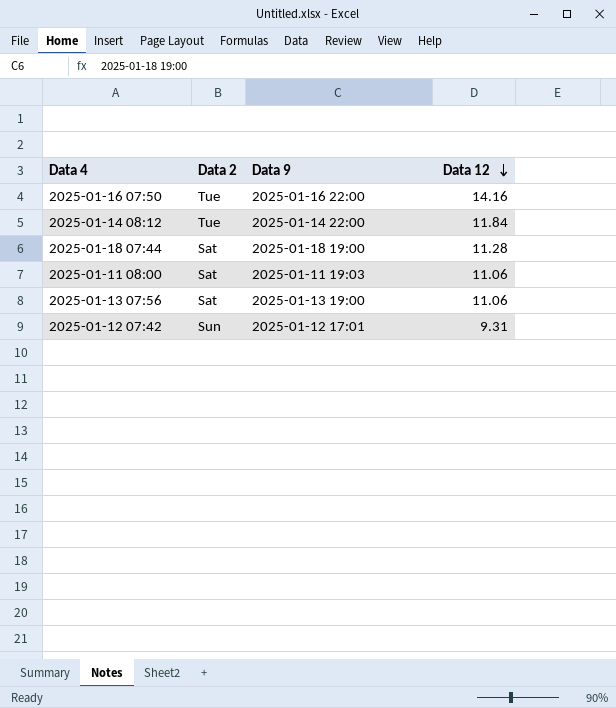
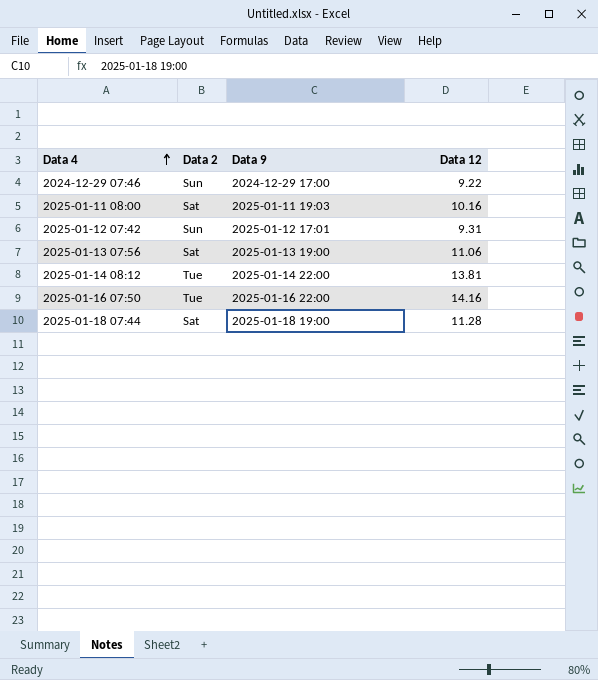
row order: Data 12 descending -> Data 4 ascending
row 2024-12-29 07:46: none -> Sun | 2024-12-29 17:00 | 9.22
2025-01-11 08:00 | Data 12: 11.06 -> 10.16
2025-01-14 08:12 | Data 12: 11.84 -> 13.81

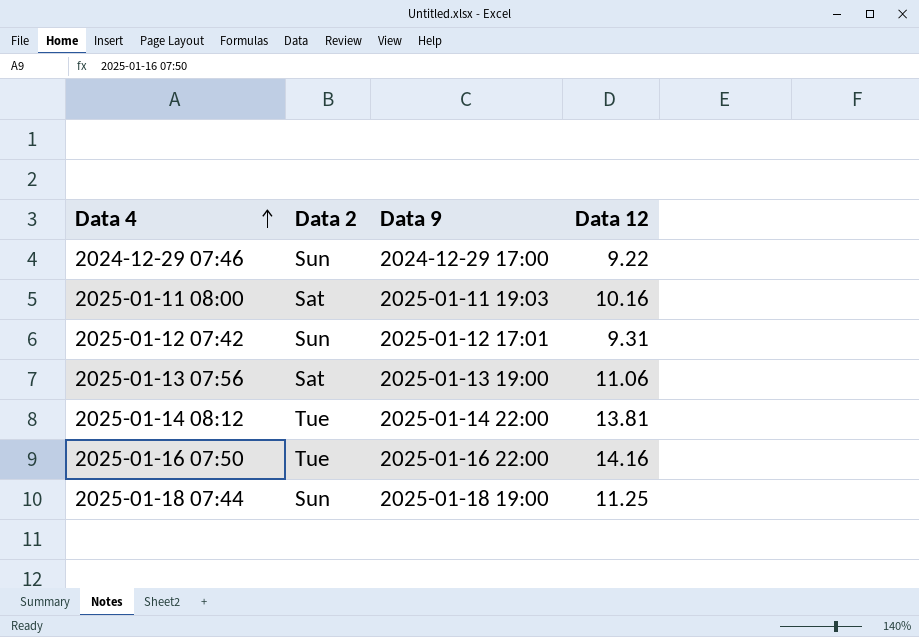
2025-01-18 07:44 | Data 2: Sat -> Sun
2025-01-18 07:44 | Data 12: 11.28 -> 11.25

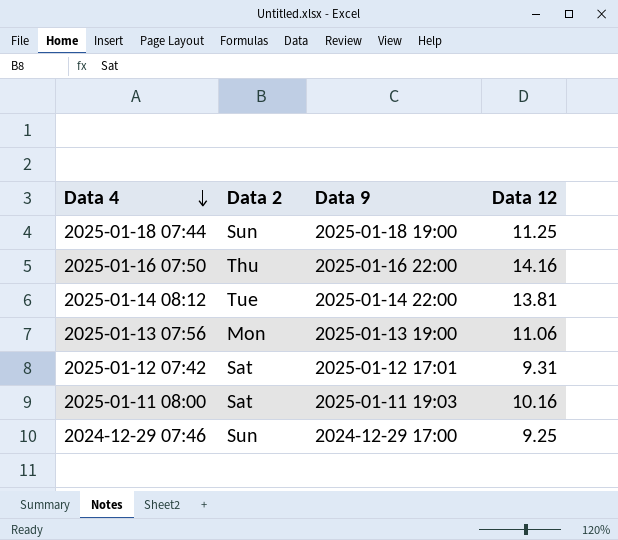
row order: Data 4 ascending -> Data 4 descending
2025-01-16 07:50 | Data 2: Tue -> Thu
2025-01-13 07:56 | Data 2: Sat -> Mon
2025-01-12 07:42 | Data 2: Sun -> Sat
2024-12-29 07:46 | Data 12: 9.22 -> 9.25

